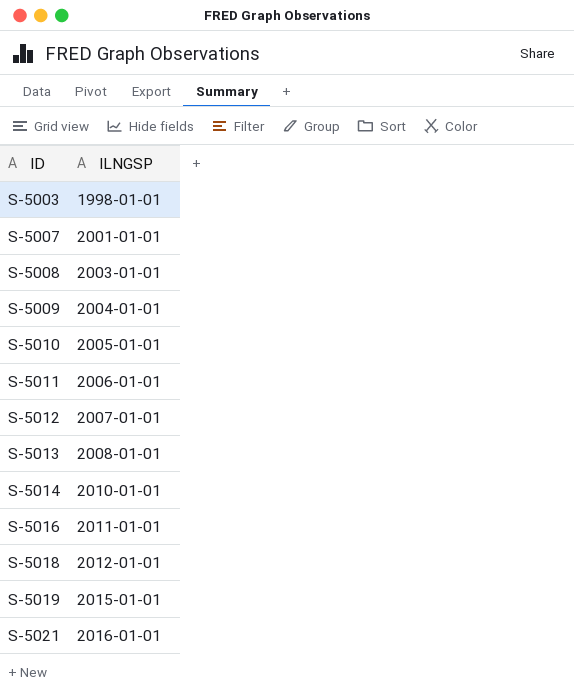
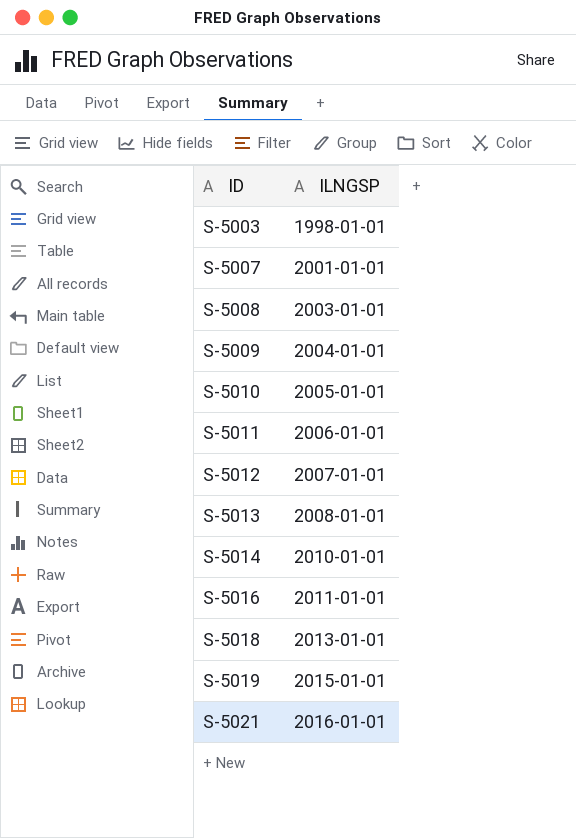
S-5018 | ILNGSP: 2012-01-01 -> 2013-01-01

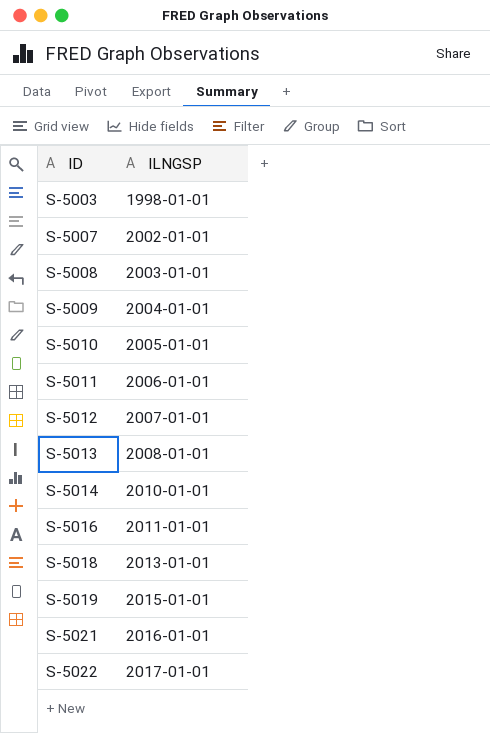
S-5007 | ILNGSP: 2001-01-01 -> 2002-01-01
row S-5022: none -> 2017-01-01

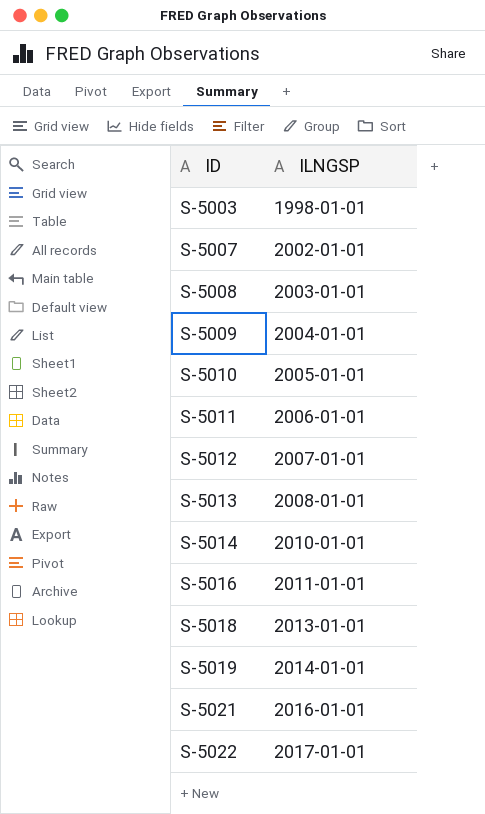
S-5019 | ILNGSP: 2015-01-01 -> 2014-01-01

